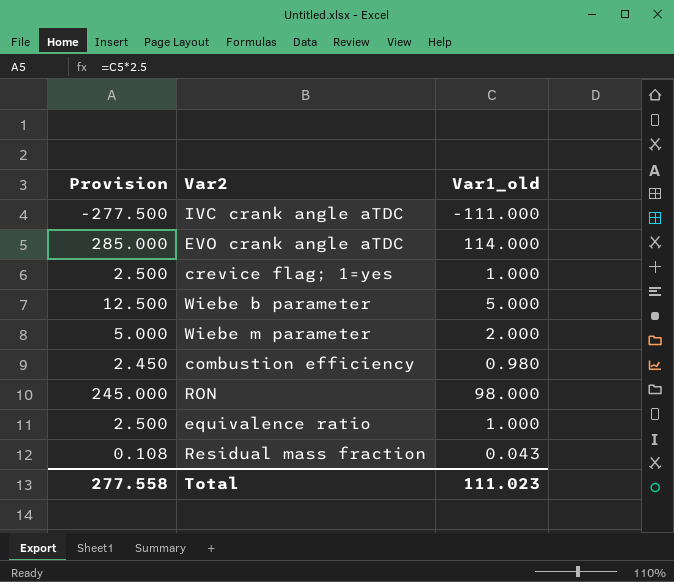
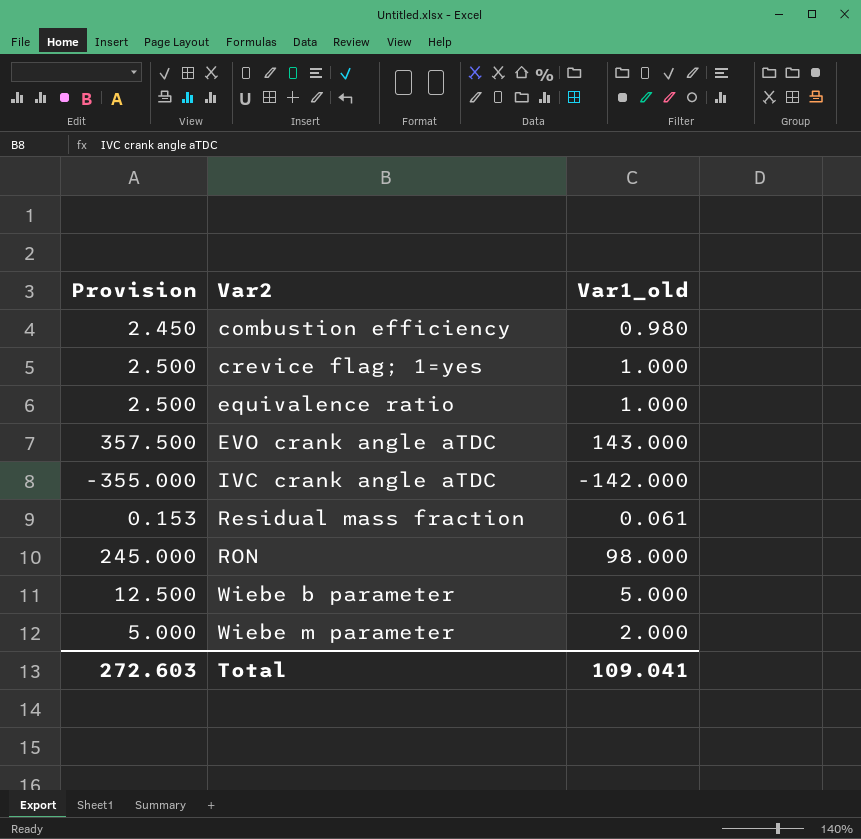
row order: none -> Var2 ascending
EVO crank angle aTDC | Provision: 285.000 -> 357.500
EVO crank angle aTDC | Var1_old: 114.000 -> 143.000
IVC crank angle aTDC | Provision: -277.500 -> -355.000
IVC crank angle aTDC | Var1_old: -111.000 -> -142.000
Residual mass fraction | Provision: 0.108 -> 0.153
Residual mass fraction | Var1_old: 0.043 -> 0.061
Total | Provision: 277.558 -> 272.603
Total | Var1_old: 111.023 -> 109.041

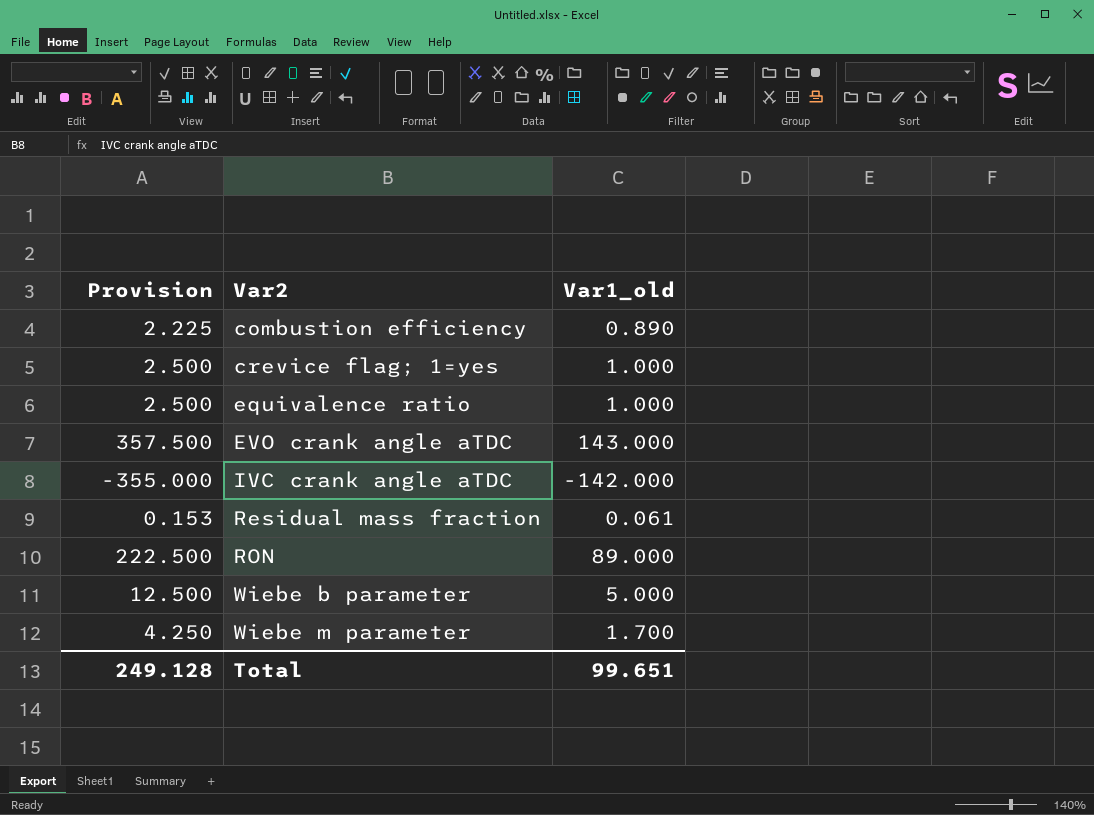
combustion efficiency | Provision: 2.450 -> 2.225
combustion efficiency | Var1_old: 0.980 -> 0.890
RON | Provision: 245.000 -> 222.500
RON | Var1_old: 98.000 -> 89.000
Wiebe m parameter | Provision: 5.000 -> 4.250
Wiebe m parameter | Var1_old: 2.000 -> 1.700
Total | Provision: 272.603 -> 249.128
Total | Var1_old: 109.041 -> 99.651

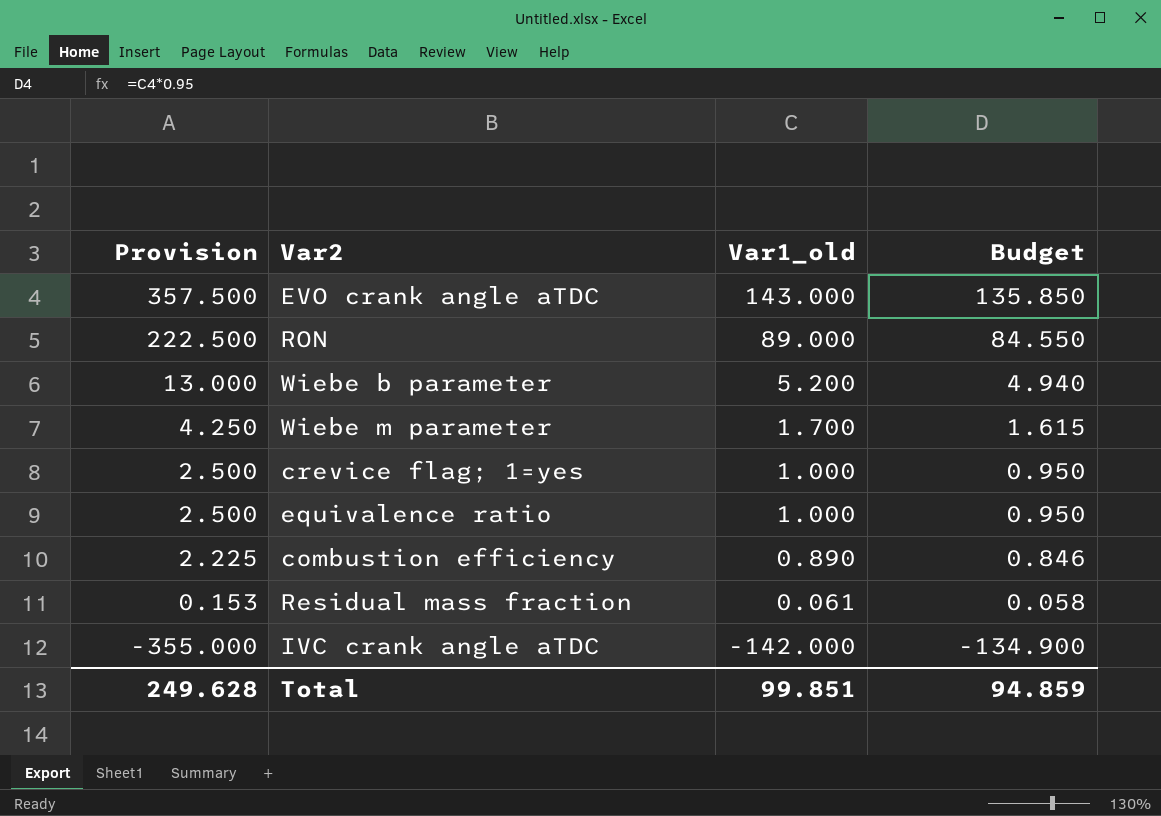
row order: Var2 ascending -> Provision descending
column Budget | formula: none -> [Var1_old] * 0.95
Wiebe b parameter | Provision: 12.500 -> 13.000
Wiebe b parameter | Var1_old: 5.000 -> 5.200
Total | Provision: 249.128 -> 249.628
Total | Var1_old: 99.651 -> 99.851

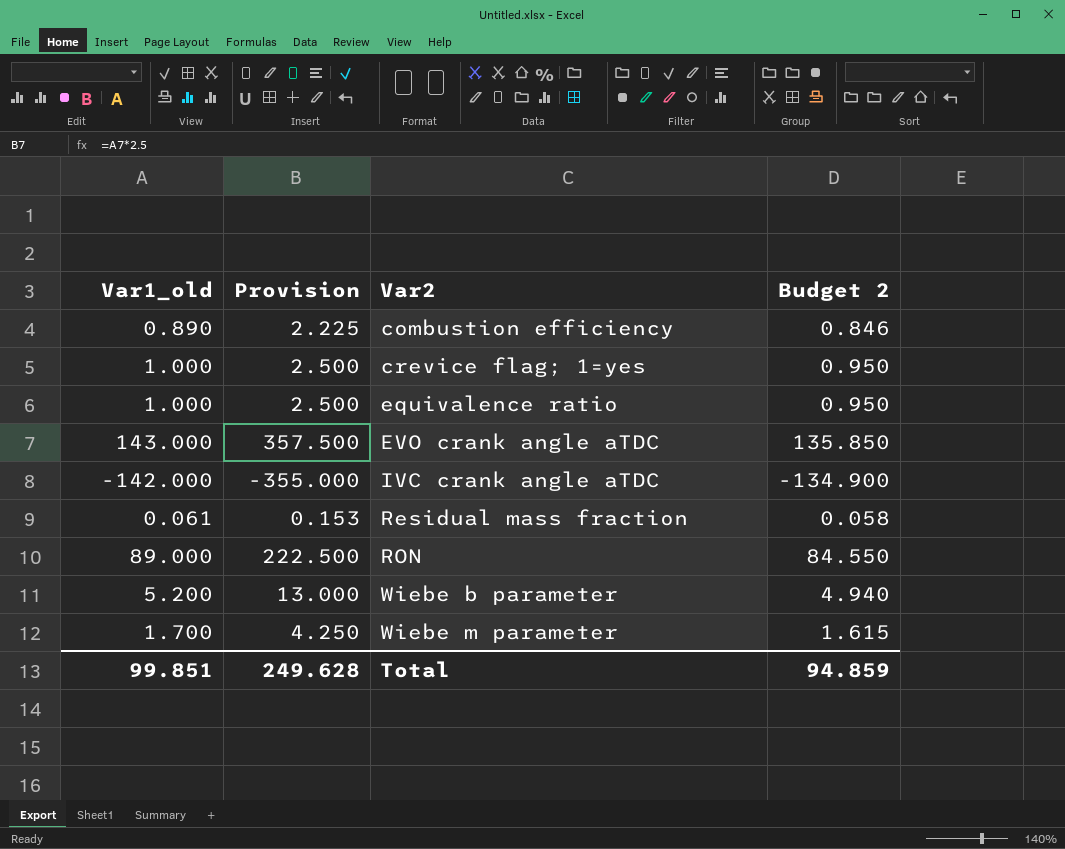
row order: Provision descending -> Var2 ascending
column Var1_old | position: 3 -> 1
column name: Budget -> Budget 2

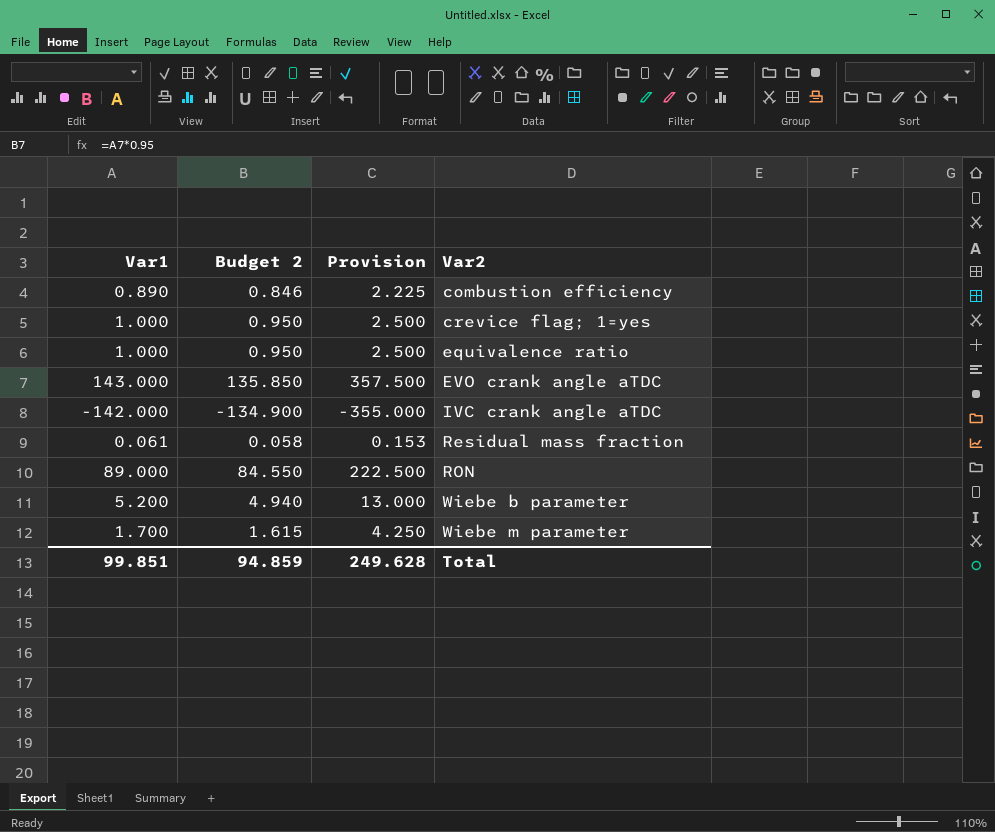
column name: Var1_old -> Var1
column Budget 2 | position: 4 -> 2

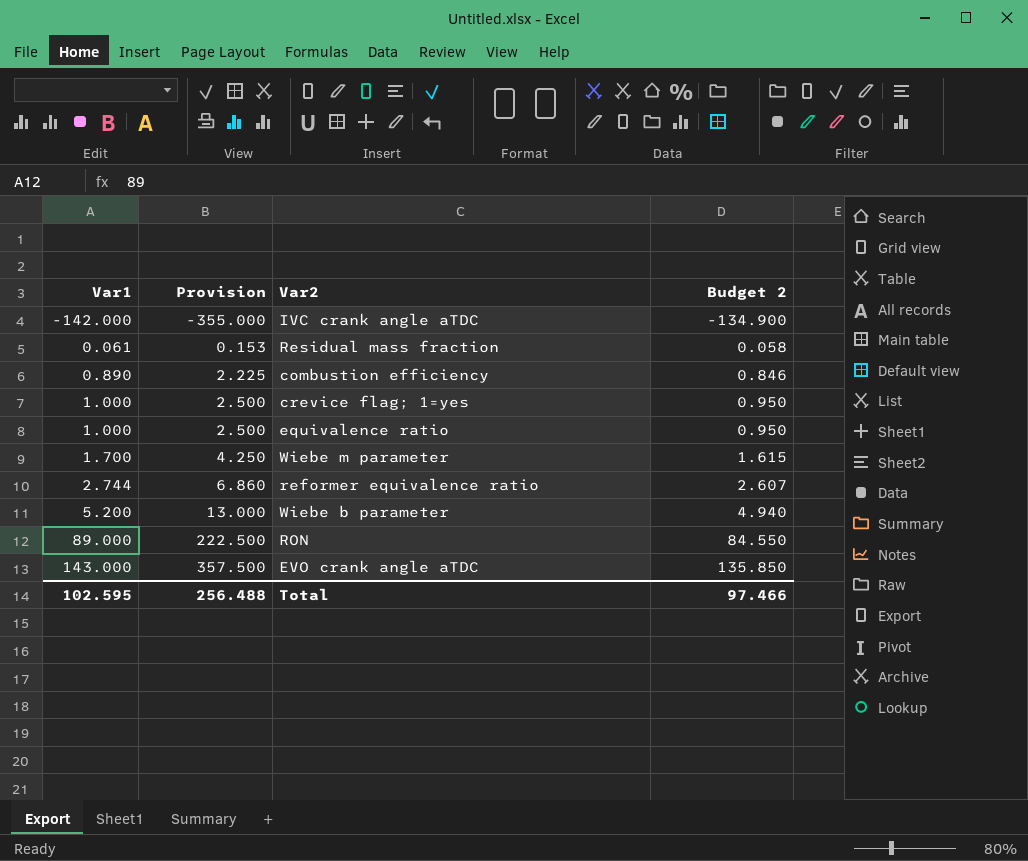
row order: Var2 ascending -> Var1 ascending
column Budget 2 | position: 2 -> 4
row reformer equivalence ratio: none -> 2.744 | 6.860 | 2.607
Total | Var1: 99.851 -> 102.595
Total | Provision: 249.628 -> 256.488
Total | Budget 2: 94.859 -> 97.466

